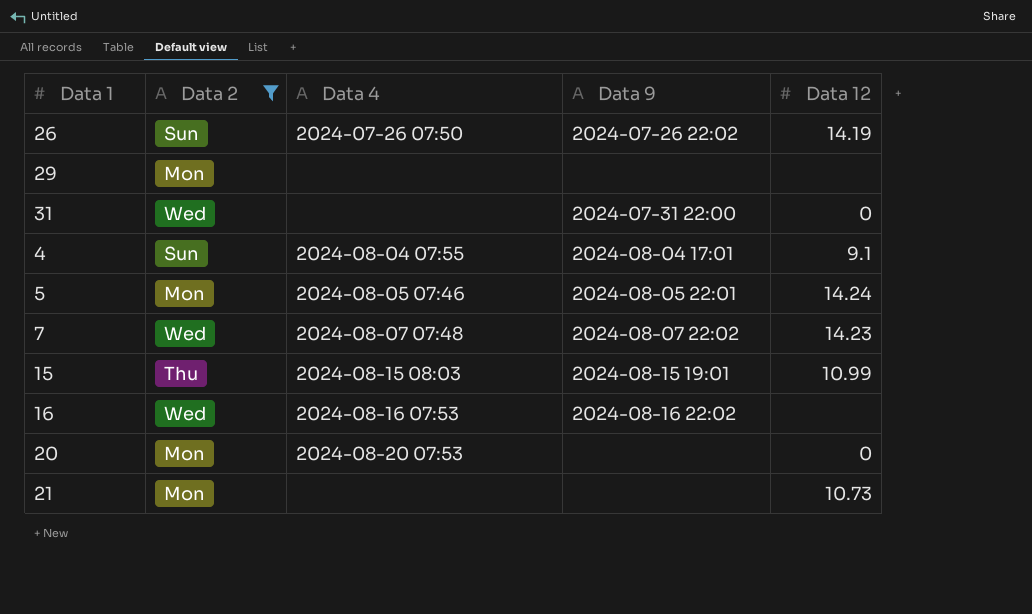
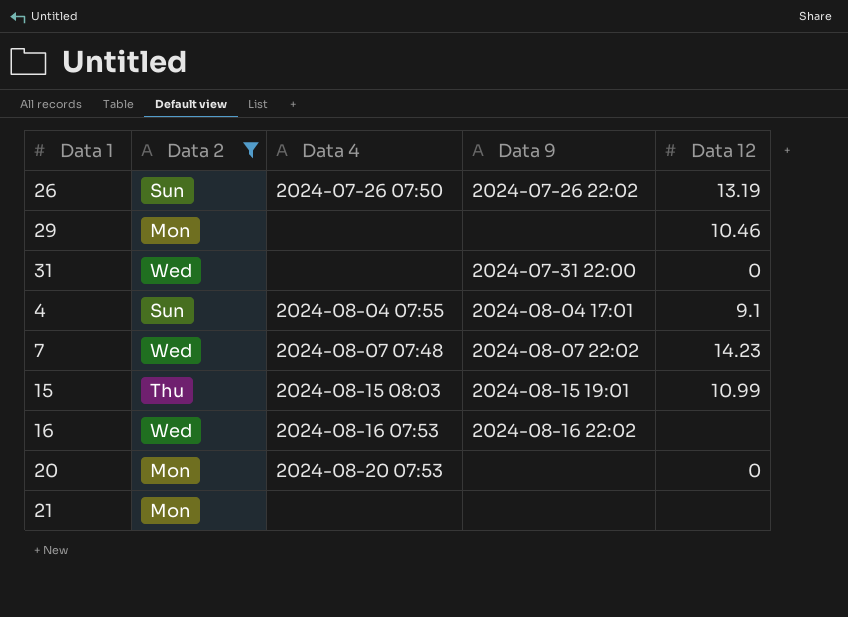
row 5: Mon | 2024-08-05 07:46 | 2024-08-05 22:01 | 14.24 -> none
26 | Data 12: 14.19 -> 13.19
29 | Data 12: none -> 10.46
21 | Data 12: 10.73 -> none

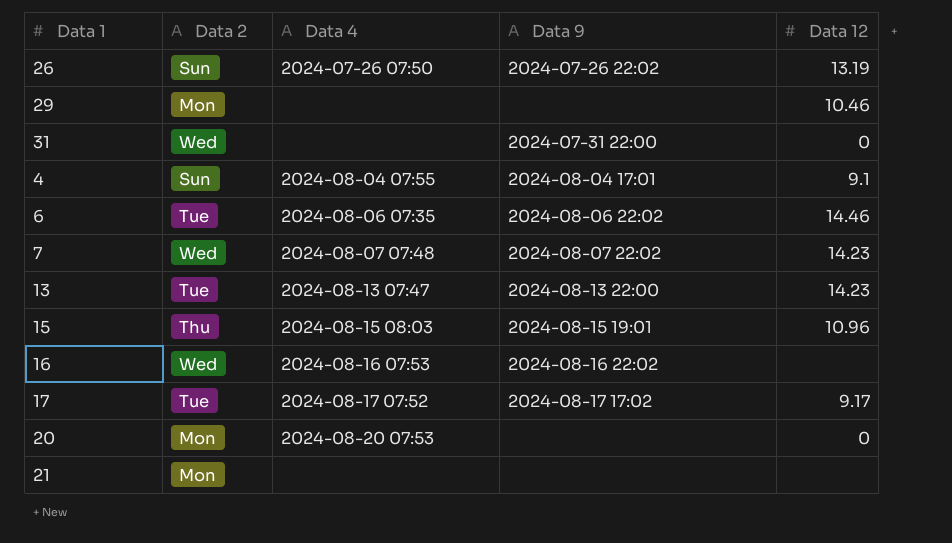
filter: Data 2 != Tue -> none
15 | Data 12: 10.99 -> 10.96

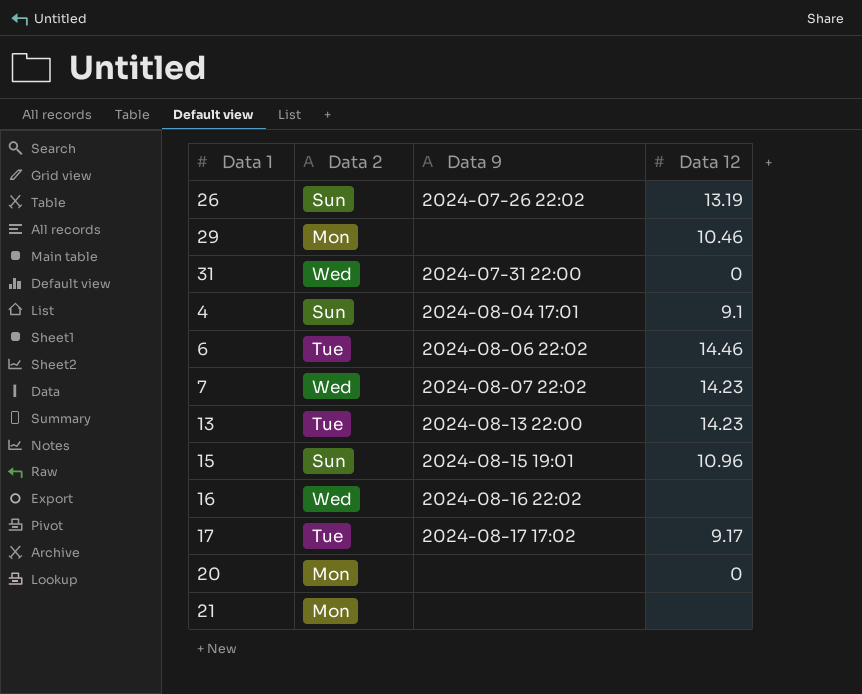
column Data 4 | position: 3 -> none
15 | Data 2: Thu -> Sun

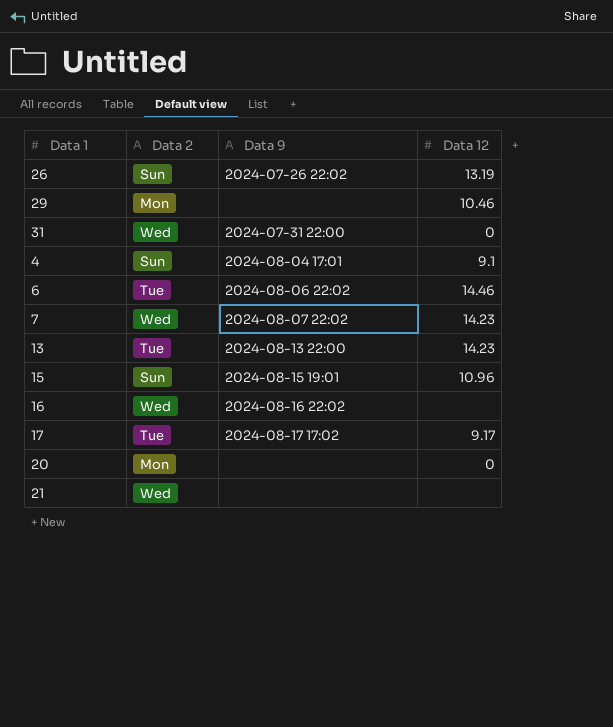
21 | Data 2: Mon -> Wed

